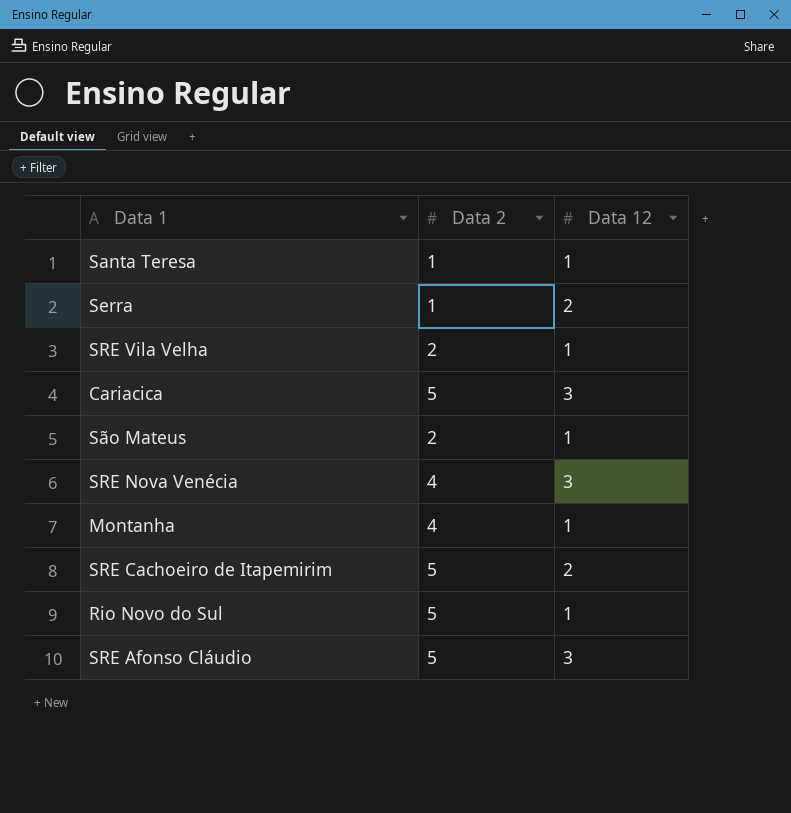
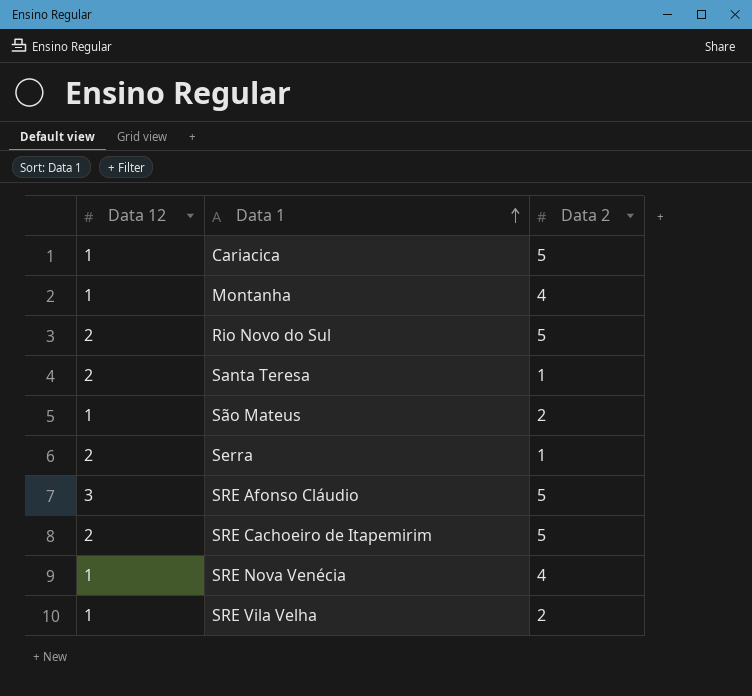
row order: none -> Data 1 ascending
column Data 12 | position: 3 -> 1
Cariacica | Data 12: 3 -> 1
Rio Novo do Sul | Data 12: 1 -> 2
Santa Teresa | Data 12: 1 -> 2
SRE Nova Venécia | Data 12: 3 -> 1

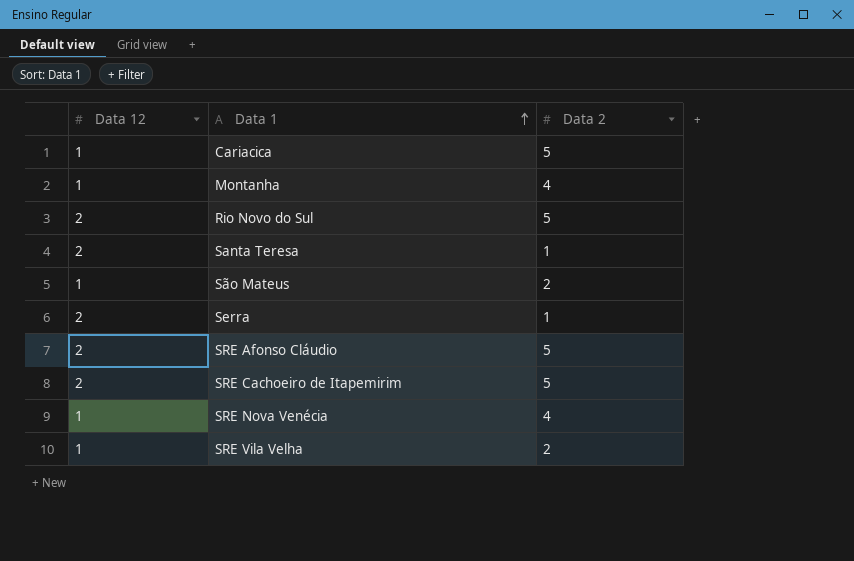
SRE Afonso Cláudio | Data 12: 3 -> 2

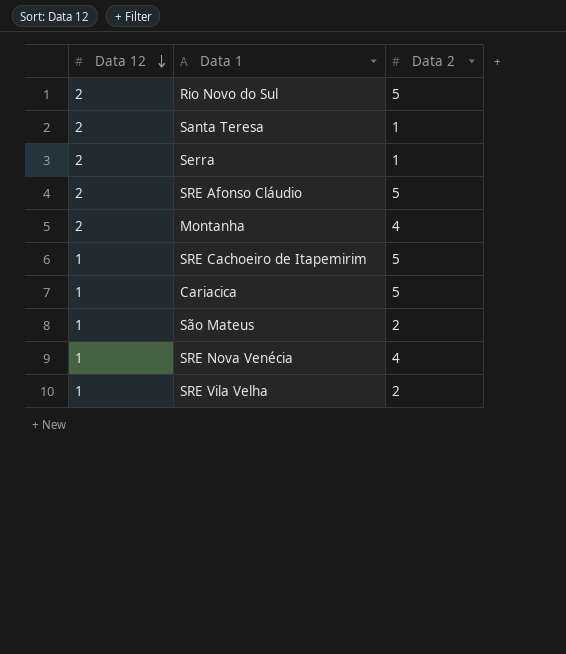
row order: Data 1 ascending -> Data 12 descending
Montanha | Data 12: 1 -> 2
SRE Cachoeiro de Itapemirim | Data 12: 2 -> 1

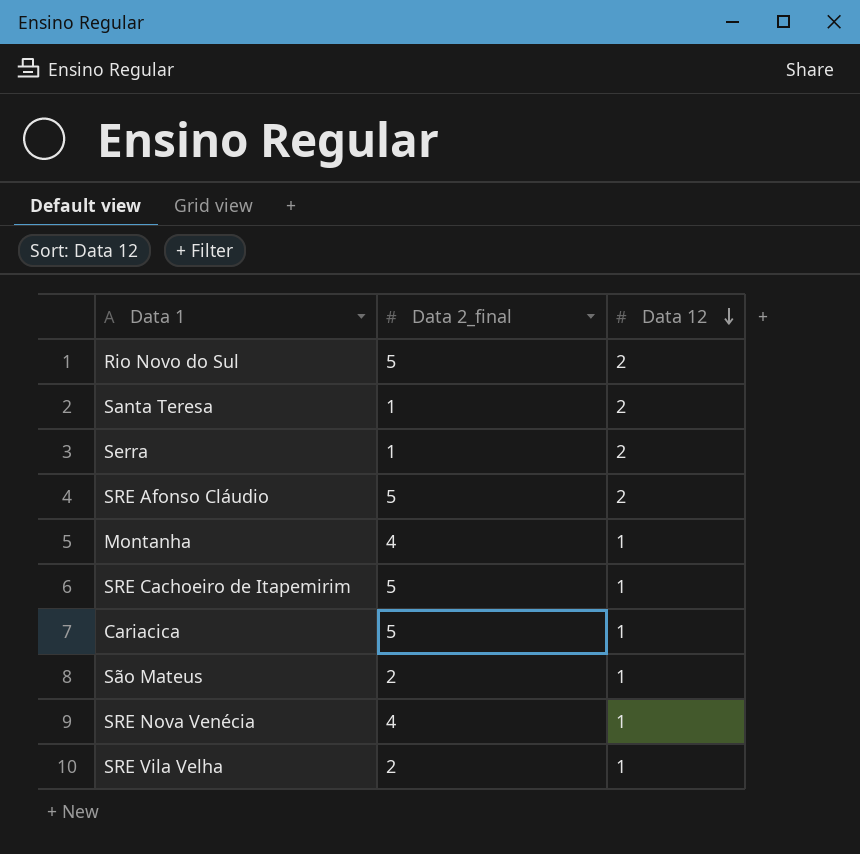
column name: Data 2 -> Data 2_final
column Data 12 | position: 1 -> 3
Montanha | Data 12: 2 -> 1

